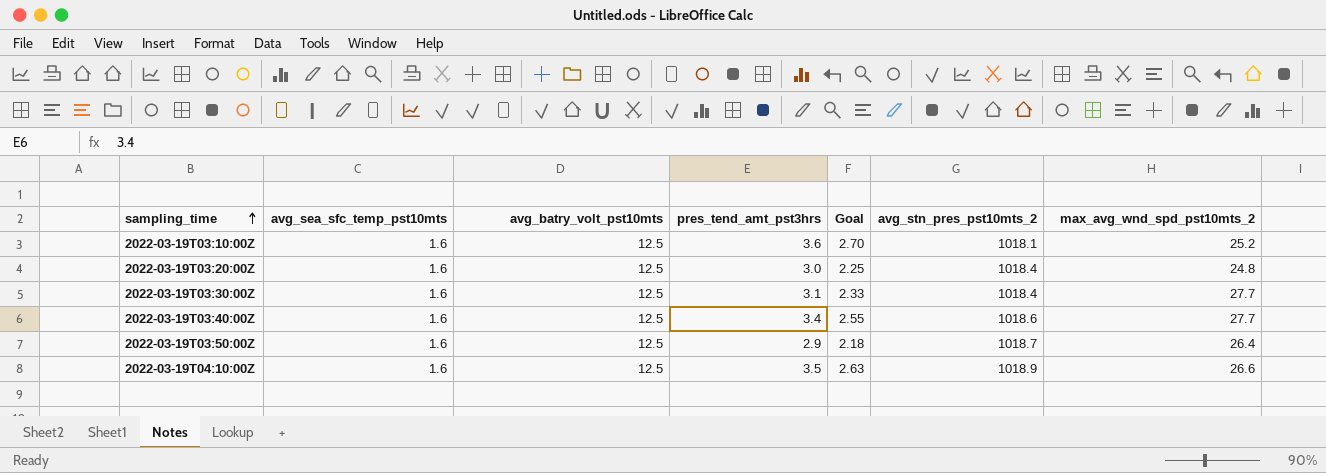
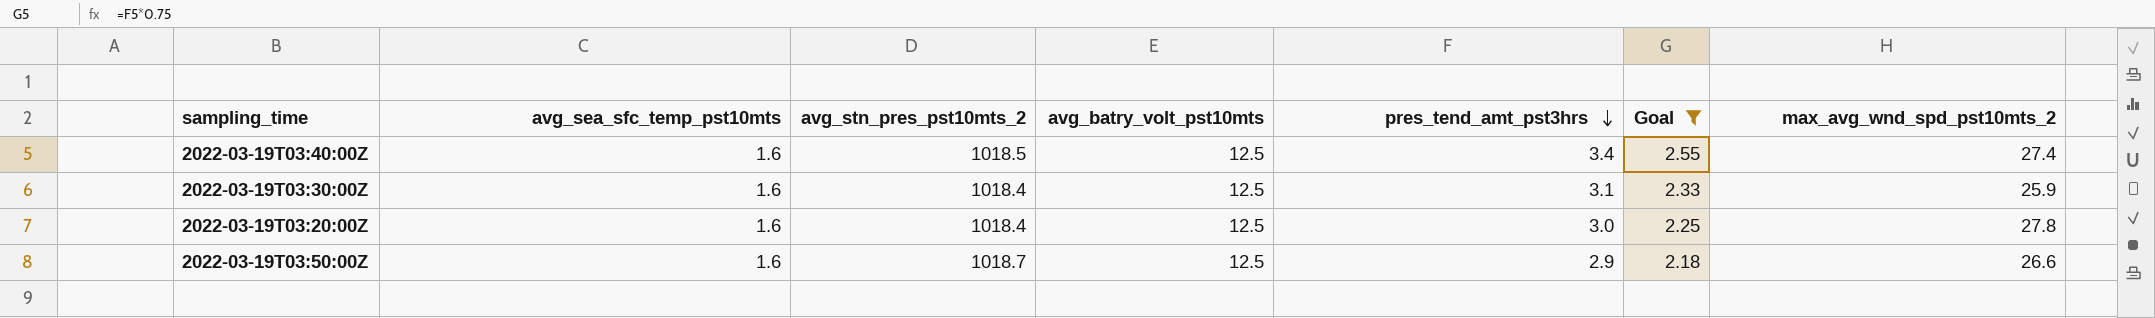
filter: none -> Goal <= 2.55
row order: sampling_time ascending -> pres_tend_amt_pst3hrs descending
column avg_stn_pres_pst10mts_2 | position: 6 -> 3
2022-03-19T03:40:00Z | avg_stn_pres_pst10mts_2: 1018.6 -> 1018.5
2022-03-19T03:40:00Z | max_avg_wnd_spd_pst10mts_2: 27.7 -> 27.4
2022-03-19T03:30:00Z | max_avg_wnd_spd_pst10mts_2: 27.7 -> 25.9
2022-03-19T03:20:00Z | max_avg_wnd_spd_pst10mts_2: 24.8 -> 27.8
2022-03-19T03:50:00Z | max_avg_wnd_spd_pst10mts_2: 26.4 -> 26.6

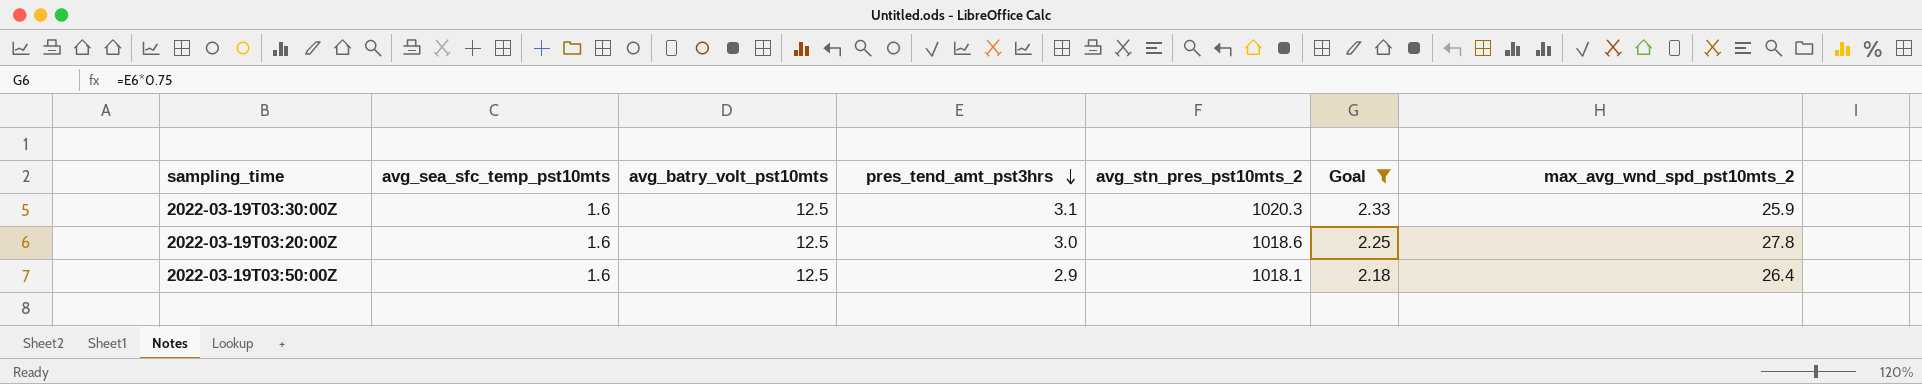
column avg_stn_pres_pst10mts_2 | position: 3 -> 5
row 2022-03-19T03:40:00Z: 1.6 | 1018.5 | 12.5 | 3.4 | 2.55 | 27.4 -> none
2022-03-19T03:30:00Z | avg_stn_pres_pst10mts_2: 1018.4 -> 1020.3
2022-03-19T03:20:00Z | avg_stn_pres_pst10mts_2: 1018.4 -> 1018.6
2022-03-19T03:50:00Z | avg_stn_pres_pst10mts_2: 1018.7 -> 1018.1
2022-03-19T03:50:00Z | max_avg_wnd_spd_pst10mts_2: 26.6 -> 26.4

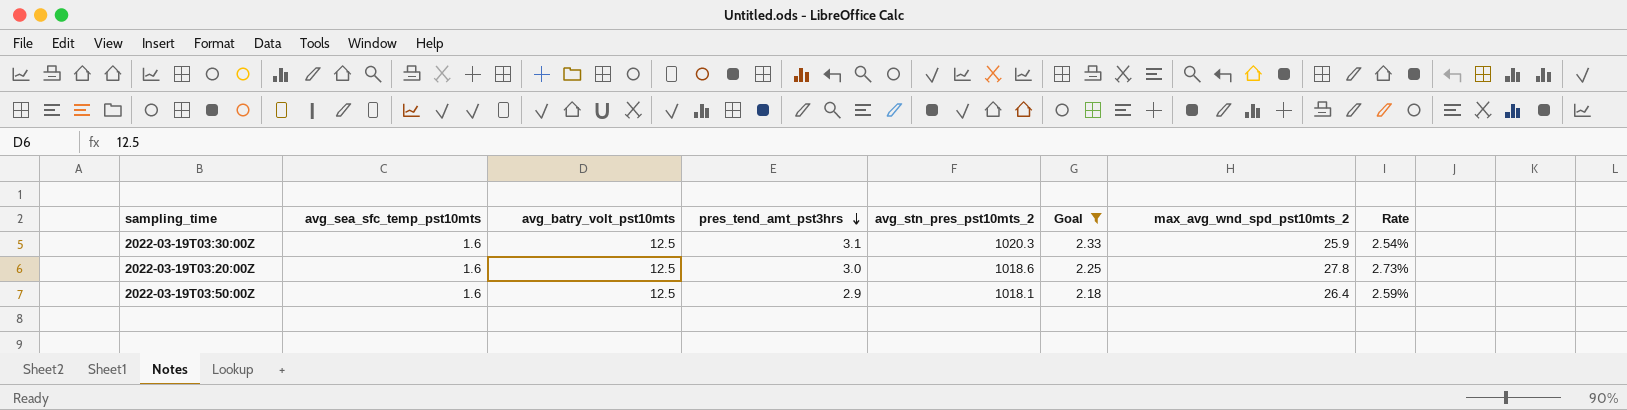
column Rate | formula: none -> [max_avg_wnd_spd_pst10mts_2] / [avg_stn_pres_pst10mts_2]

